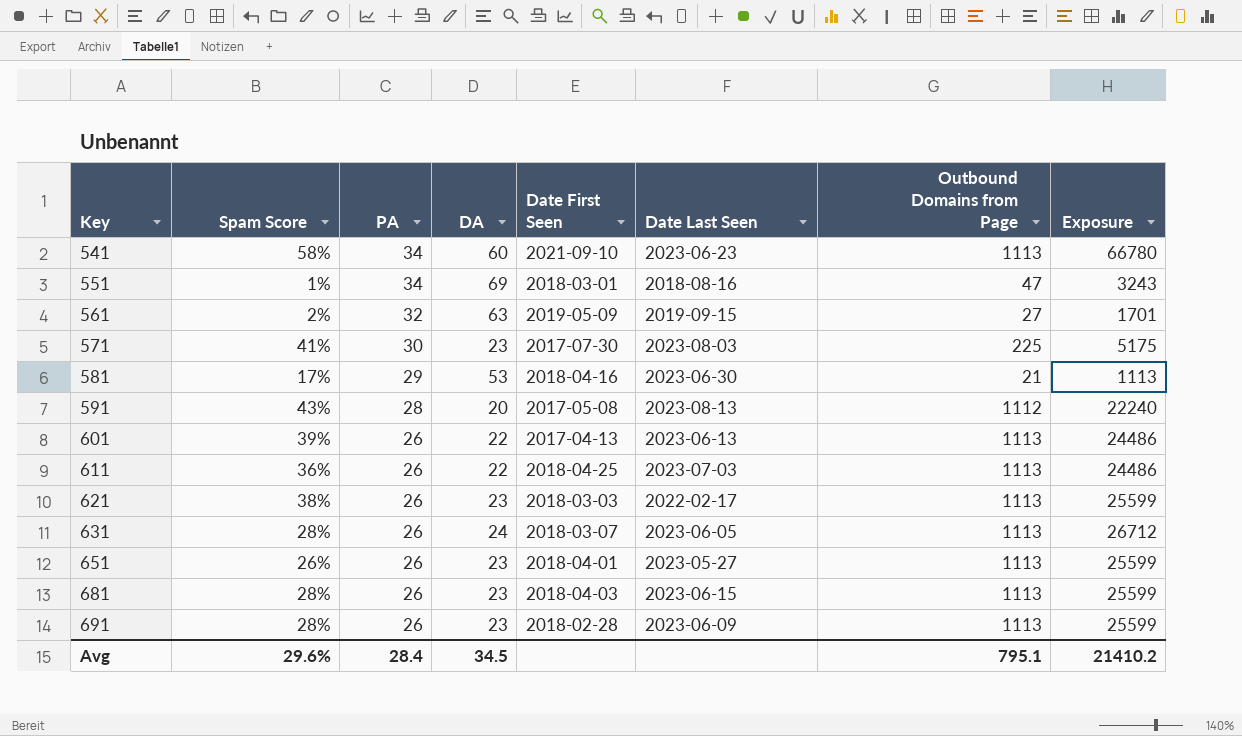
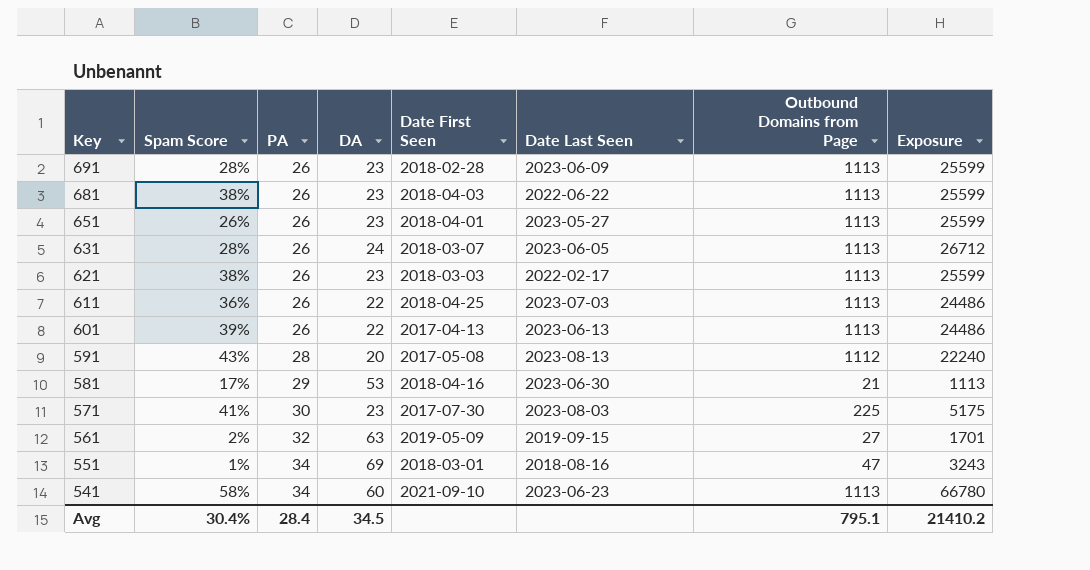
row order: Key ascending -> Key descending
681 | Spam Score: 28% -> 38%
681 | Date Last Seen: 2023-06-15 -> 2022-06-22
Avg | Spam Score: 29.6% -> 30.4%

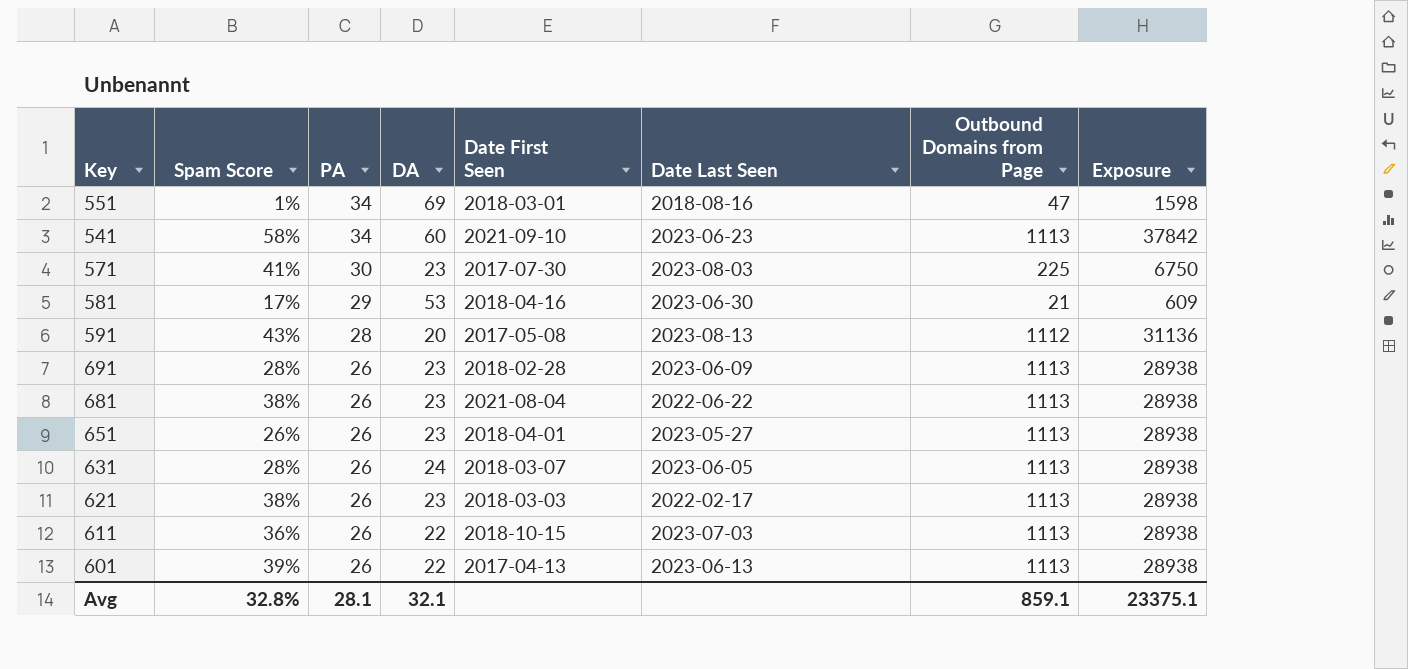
row order: Key descending -> PA descending
column Exposure | formula: [DA] * [Outbound Domains from Page] -> [PA] * [Outbound Domains from Page]
row 561: 2% | 32 | 63 | 2019-05-09 | 2019-09-15 | 27 | 1701 -> none
681 | Date First Seen: 2018-04-03 -> 2021-08-04
611 | Date First Seen: 2018-04-25 -> 2018-10-15
Avg | Spam Score: 30.4% -> 32.8%
Avg | PA: 28.4 -> 28.1
Avg | DA: 34.5 -> 32.1
Avg | Outbound Domains from Page: 795.1 -> 859.1
Avg | Exposure: 21410.2 -> 23375.1

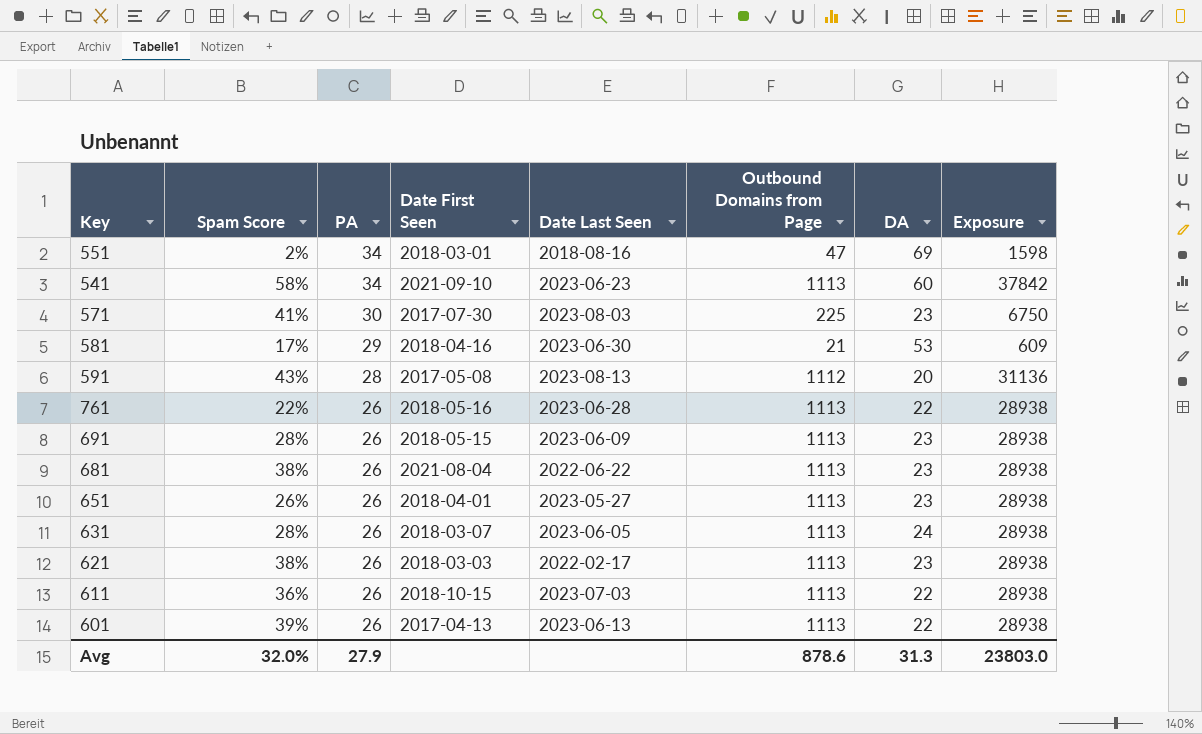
column DA | position: 4 -> 7
551 | Spam Score: 1% -> 2%
row 761: none -> 22% | 26 | 2018-05-16 | 2023-06-28 | 1113 | 22 | 28938
691 | Date First Seen: 2018-02-28 -> 2018-05-15
Avg | Spam Score: 32.8% -> 32.0%
Avg | PA: 28.1 -> 27.9
Avg | Outbound Domains from Page: 859.1 -> 878.6
Avg | DA: 32.1 -> 31.3
Avg | Exposure: 23375.1 -> 23803.0

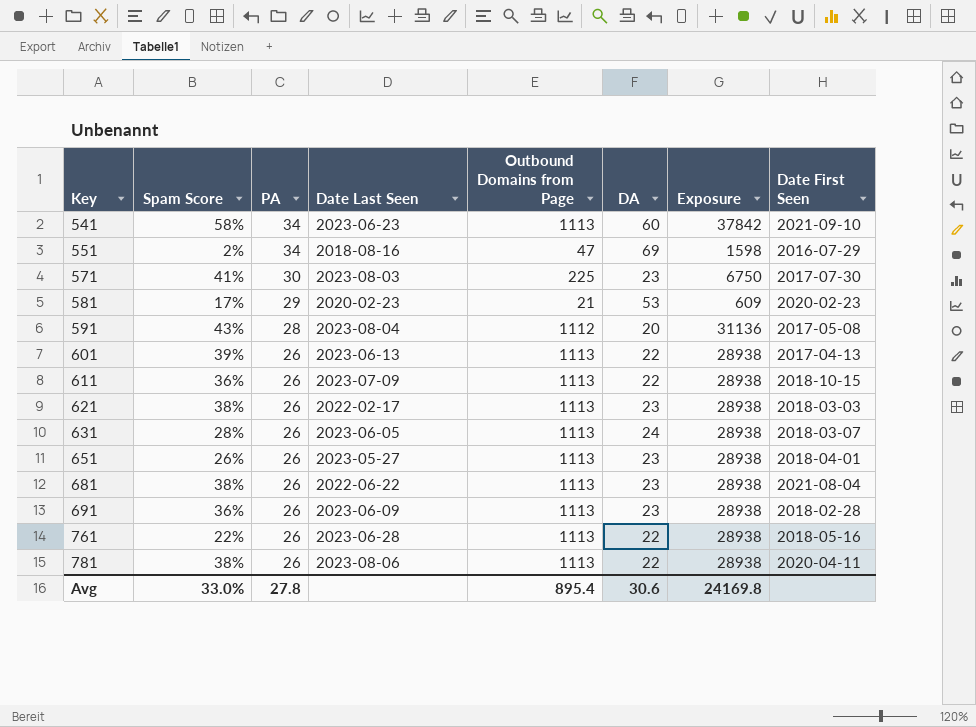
row order: PA descending -> Key ascending
column Date First Seen | position: 4 -> 8
551 | Date First Seen: 2018-03-01 -> 2016-07-29
581 | Date Last Seen: 2023-06-30 -> 2020-02-23
581 | Date First Seen: 2018-04-16 -> 2020-02-23
591 | Date Last Seen: 2023-08-13 -> 2023-08-04
611 | Date Last Seen: 2023-07-03 -> 2023-07-09
691 | Spam Score: 28% -> 36%
691 | Date First Seen: 2018-05-15 -> 2018-02-28
row 781: none -> 38% | 26 | 2023-08-06 | 1113 | 22 | 28938 | 2020-04-11
Avg | Spam Score: 32.0% -> 33.0%
Avg | PA: 27.9 -> 27.8
Avg | Outbound Domains from Page: 878.6 -> 895.4
Avg | DA: 31.3 -> 30.6
Avg | Exposure: 23803.0 -> 24169.8

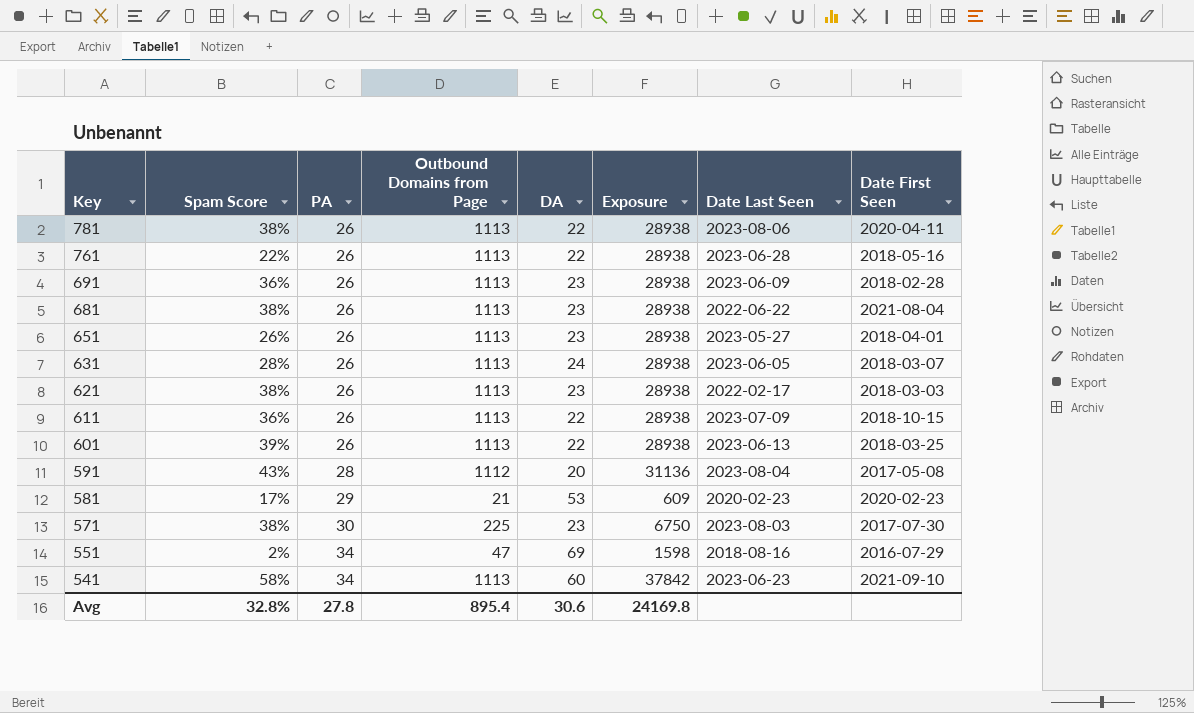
row order: Key ascending -> Key descending
column Date Last Seen | position: 4 -> 7
601 | Date First Seen: 2017-04-13 -> 2018-03-25
571 | Spam Score: 41% -> 38%
Avg | Spam Score: 33.0% -> 32.8%

